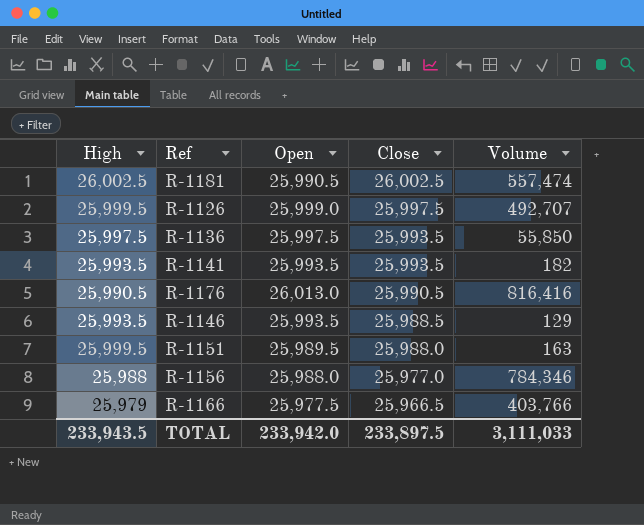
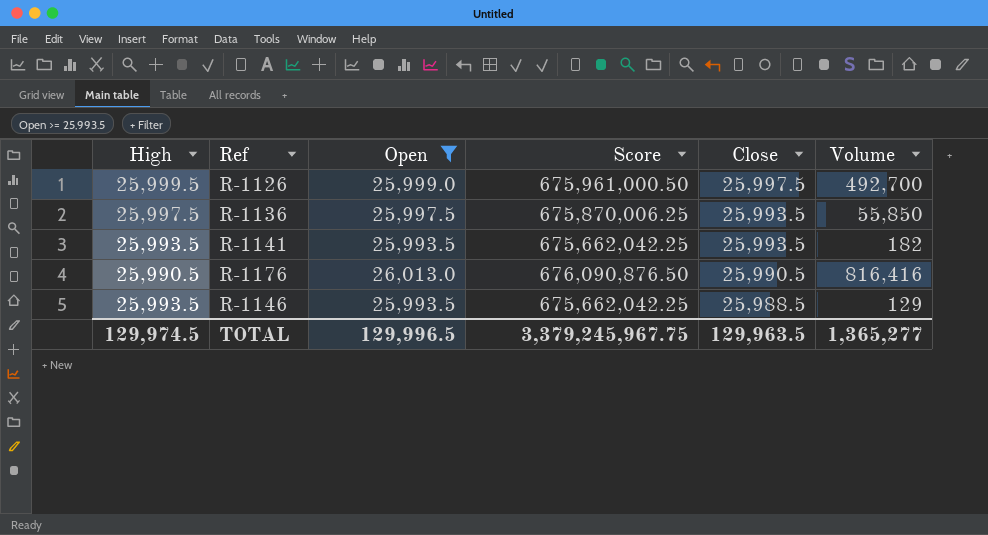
filter: none -> Open >= 25,993.5
column Score | formula: none -> [High] * [Open]
R-1126 | Volume: 492,707 -> 492,700
TOTAL | High: 233,943.5 -> 129,974.5
TOTAL | Open: 233,942.0 -> 129,996.5
TOTAL | Close: 233,897.5 -> 129,963.5
TOTAL | Volume: 3,111,033 -> 1,365,277

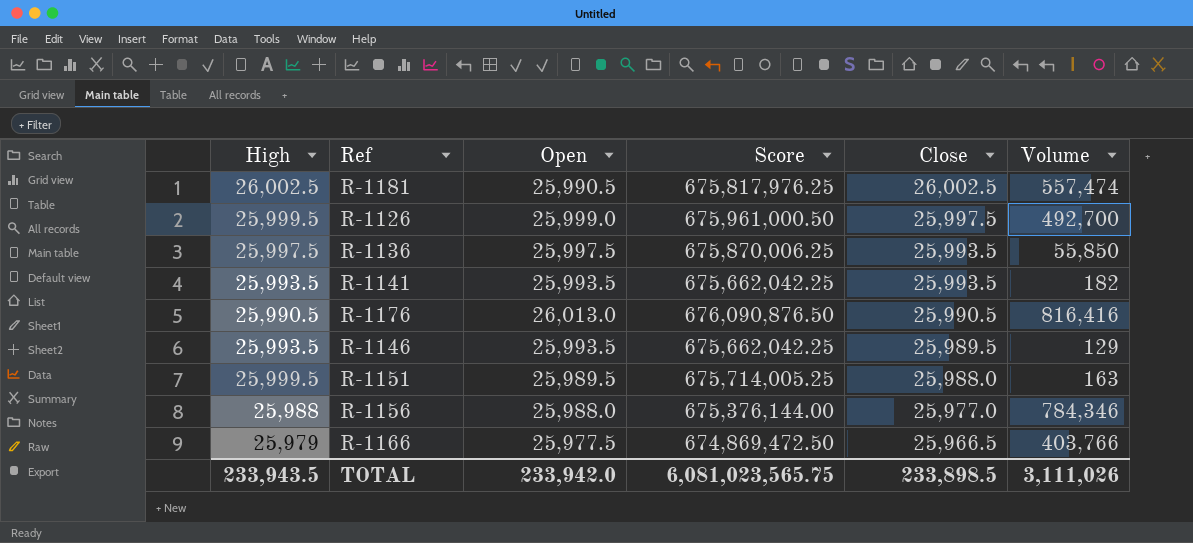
filter: Open >= 25,993.5 -> none
R-1146 | Close: 25,988.5 -> 25,989.5
TOTAL | High: 129,974.5 -> 233,943.5
TOTAL | Open: 129,996.5 -> 233,942.0
TOTAL | Score: 3,379,245,967.75 -> 6,081,023,565.75
TOTAL | Close: 129,963.5 -> 233,898.5
TOTAL | Volume: 1,365,277 -> 3,111,026

